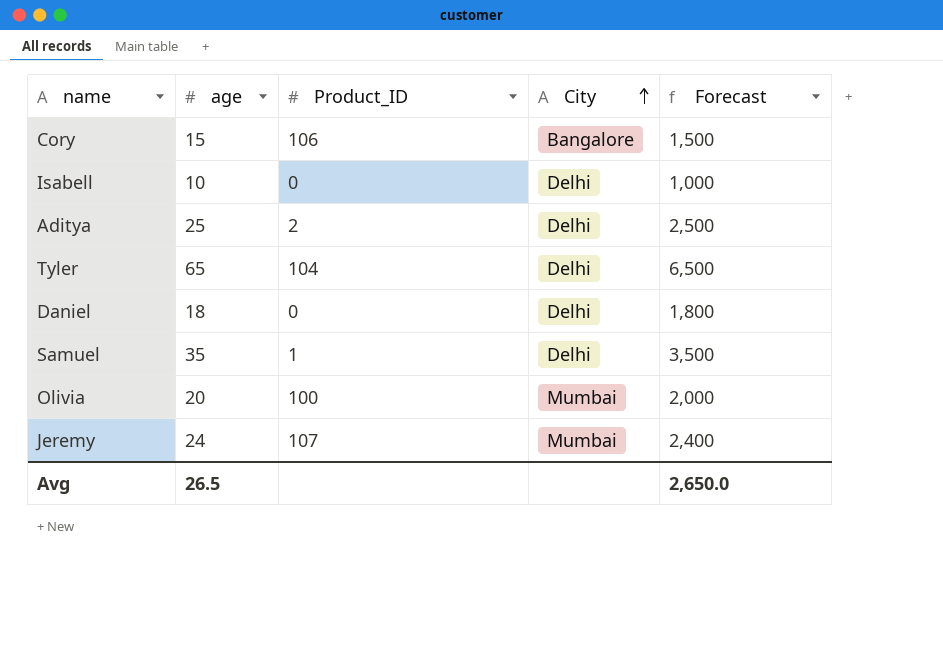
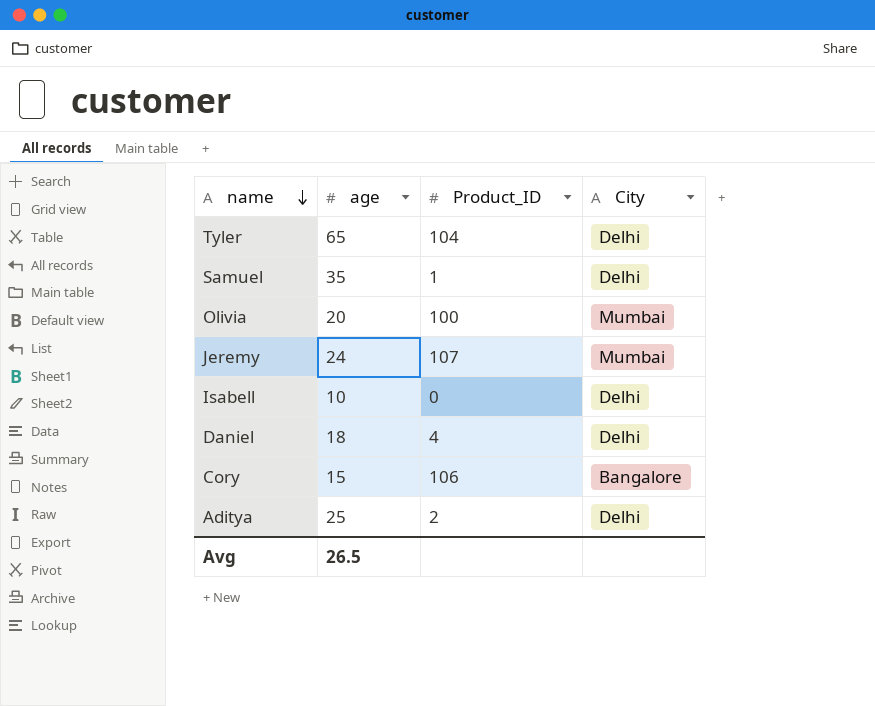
row order: City ascending -> name descending
column Forecast | formula: [age] * 100 -> none
Daniel | Product_ID: 0 -> 4

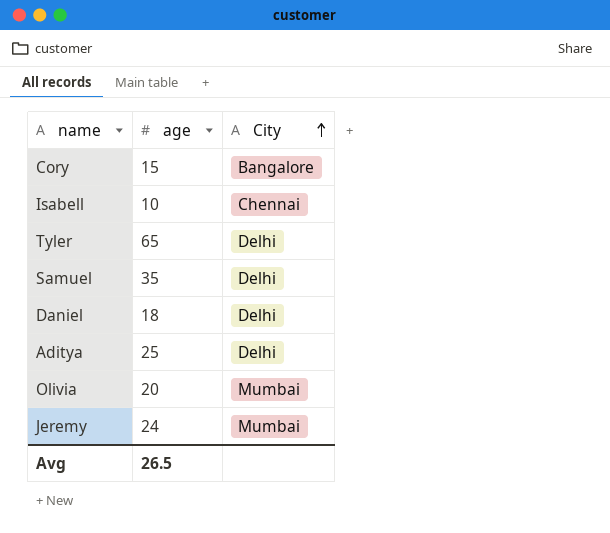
row order: name descending -> City ascending
column Product_ID | position: 3 -> none
Isabell | City: Delhi -> Chennai

